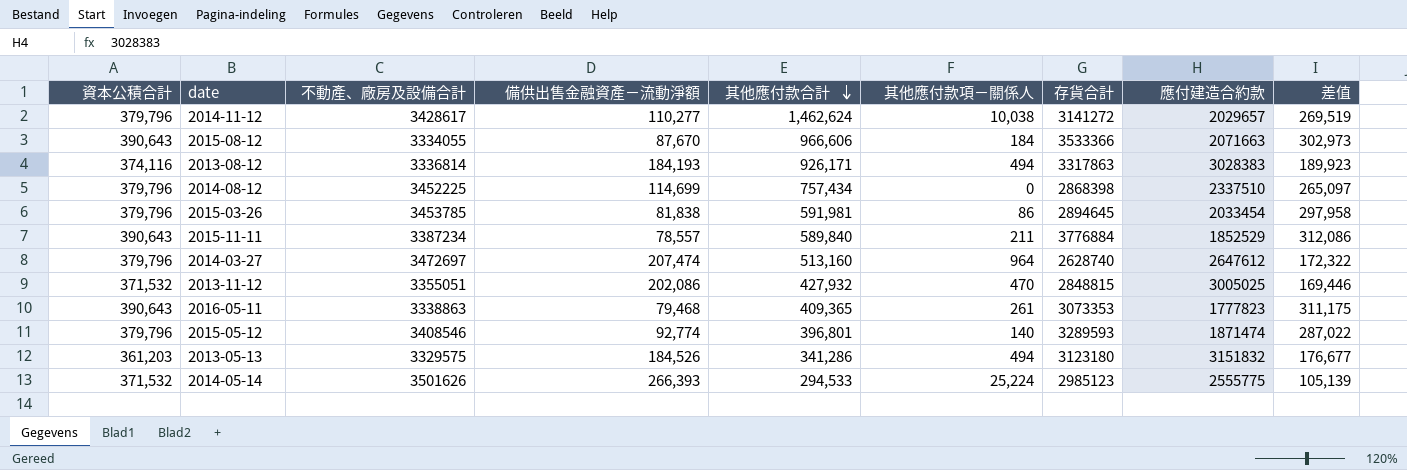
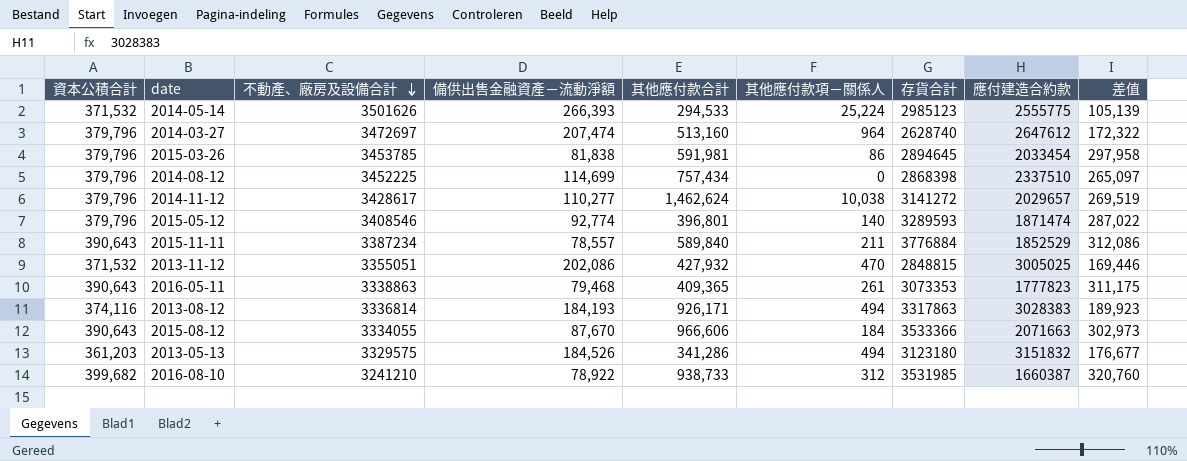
row order: 其他應付款合計 descending -> 不動產、廠房及設備合計 descending
row 2016-08-10: none -> 399,682 | 3241210 | 78,922 | 938,733 | 312 | 3531985 | 1660387 | 320,760

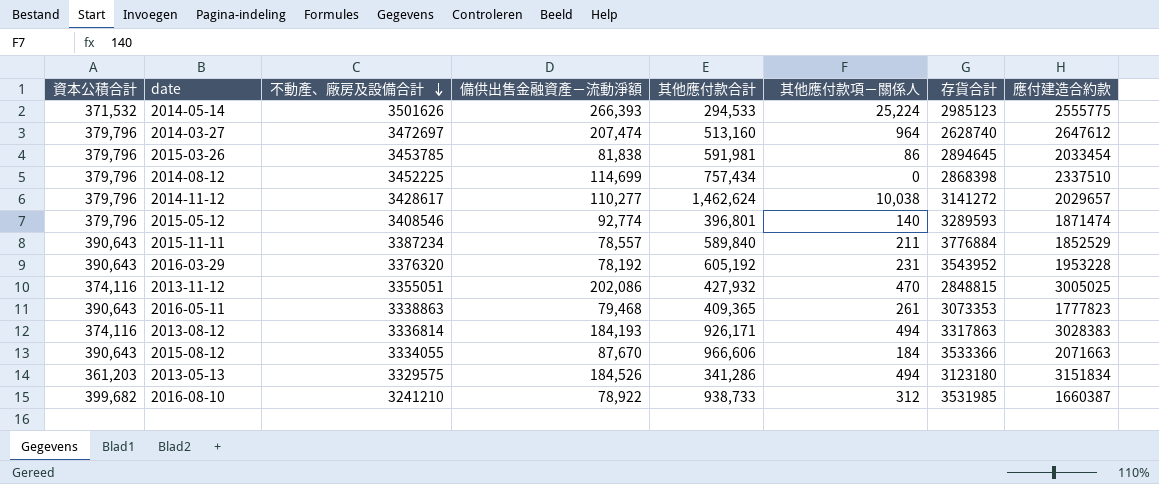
column 差值 | formula: [資本公積合計] - [備供出售金融資產－流動淨額] -> none
row 2016-03-29: none -> 390,643 | 3376320 | 78,192 | 605,192 | 231 | 3543952 | 1953228
2013-11-12 | 資本公積合計: 371,532 -> 374,116
2013-05-13 | 應付建造合約款: 3151832 -> 3151834

